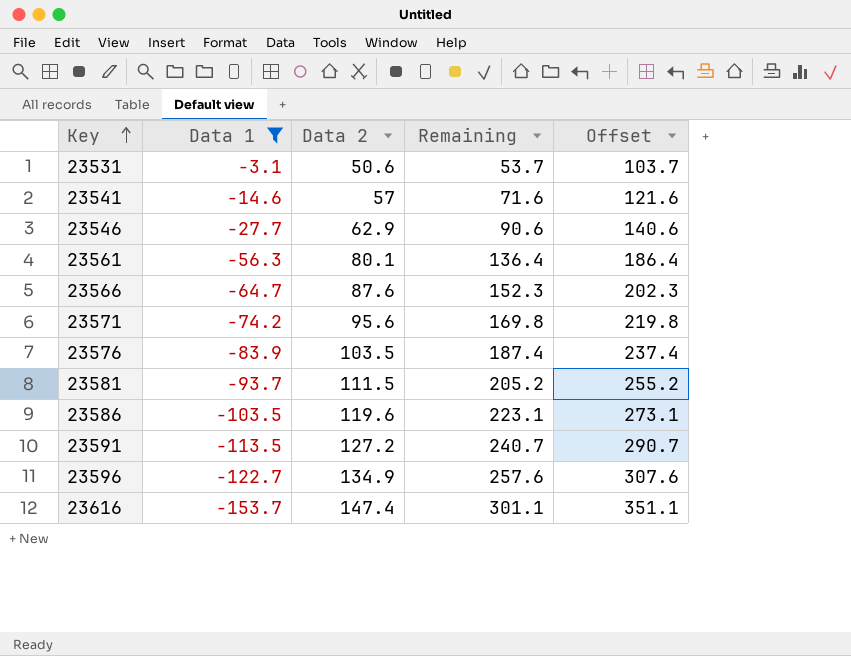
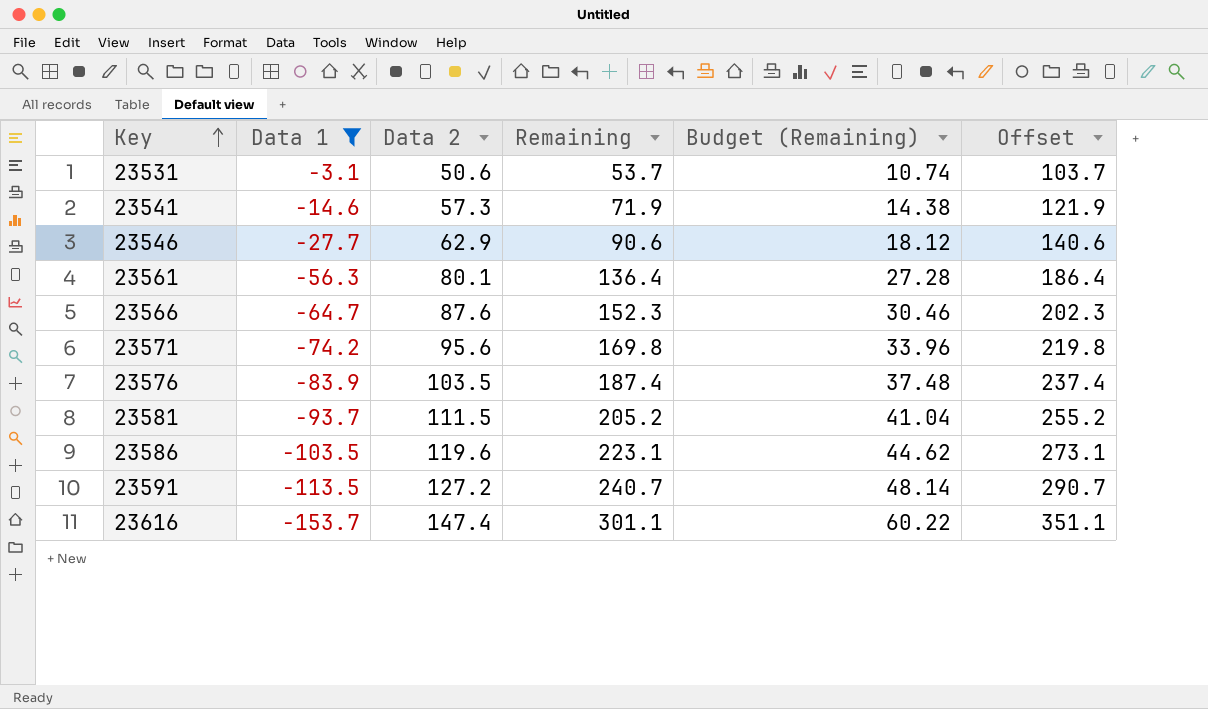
column Budget (Remaining) | formula: none -> [Remaining] * 0.2
row 23596: -122.7 | 134.9 | 257.6 | 307.6 -> none
23541 | Data 2: 57 -> 57.3
23541 | Remaining: 71.6 -> 71.9
23541 | Offset: 121.6 -> 121.9

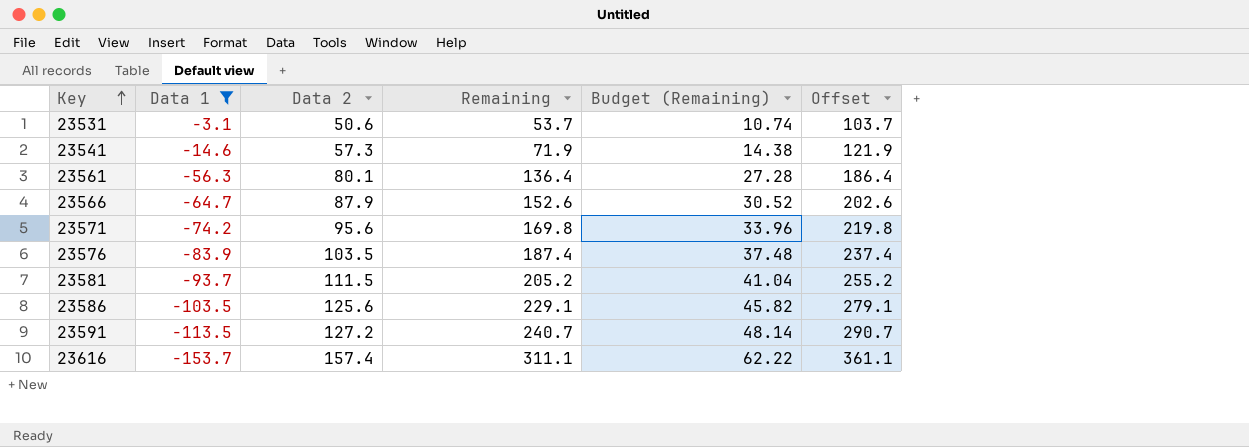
row 23546: -27.7 | 62.9 | 90.6 | 18.12 | 140.6 -> none
23566 | Data 2: 87.6 -> 87.9
23566 | Remaining: 152.3 -> 152.6
23566 | Budget (Remaining): 30.46 -> 30.52
23566 | Offset: 202.3 -> 202.6
23586 | Data 2: 119.6 -> 125.6
23586 | Remaining: 223.1 -> 229.1
23586 | Budget (Remaining): 44.62 -> 45.82
23586 | Offset: 273.1 -> 279.1
23616 | Data 2: 147.4 -> 157.4
23616 | Remaining: 301.1 -> 311.1
23616 | Budget (Remaining): 60.22 -> 62.22
23616 | Offset: 351.1 -> 361.1

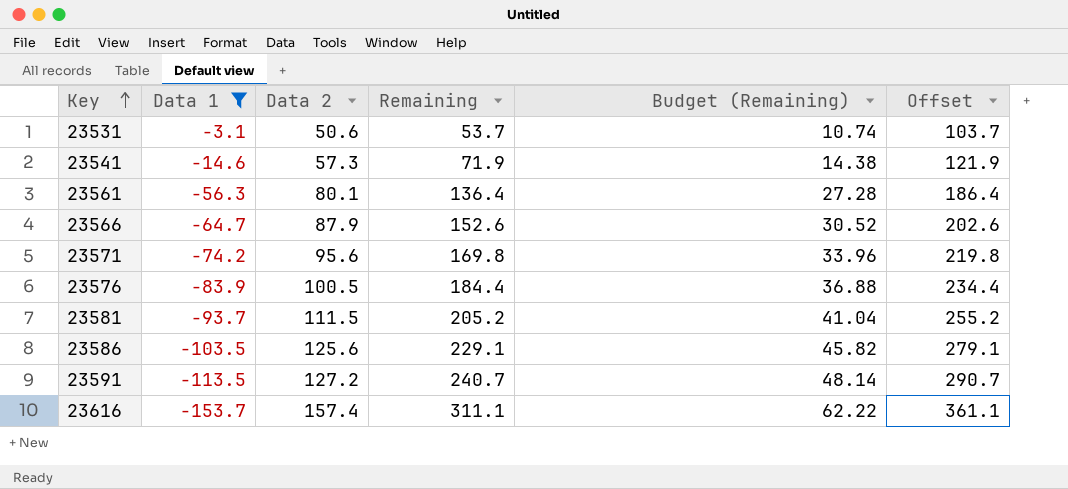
23576 | Data 2: 103.5 -> 100.5
23576 | Remaining: 187.4 -> 184.4
23576 | Budget (Remaining): 37.48 -> 36.88
23576 | Offset: 237.4 -> 234.4

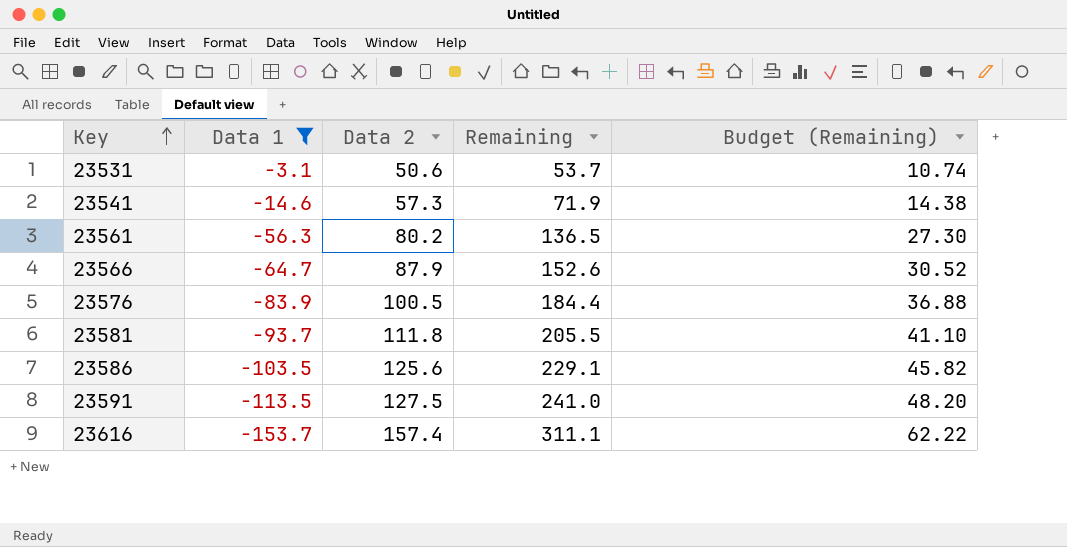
column Offset | formula: [Remaining] + 50 -> none
row 23571: -74.2 | 95.6 | 169.8 | 33.96 | 219.8 -> none
23561 | Data 2: 80.1 -> 80.2
23561 | Remaining: 136.4 -> 136.5
23561 | Budget (Remaining): 27.28 -> 27.30
23581 | Data 2: 111.5 -> 111.8
23581 | Remaining: 205.2 -> 205.5
23581 | Budget (Remaining): 41.04 -> 41.10
23591 | Data 2: 127.2 -> 127.5
23591 | Remaining: 240.7 -> 241.0
23591 | Budget (Remaining): 48.14 -> 48.20

